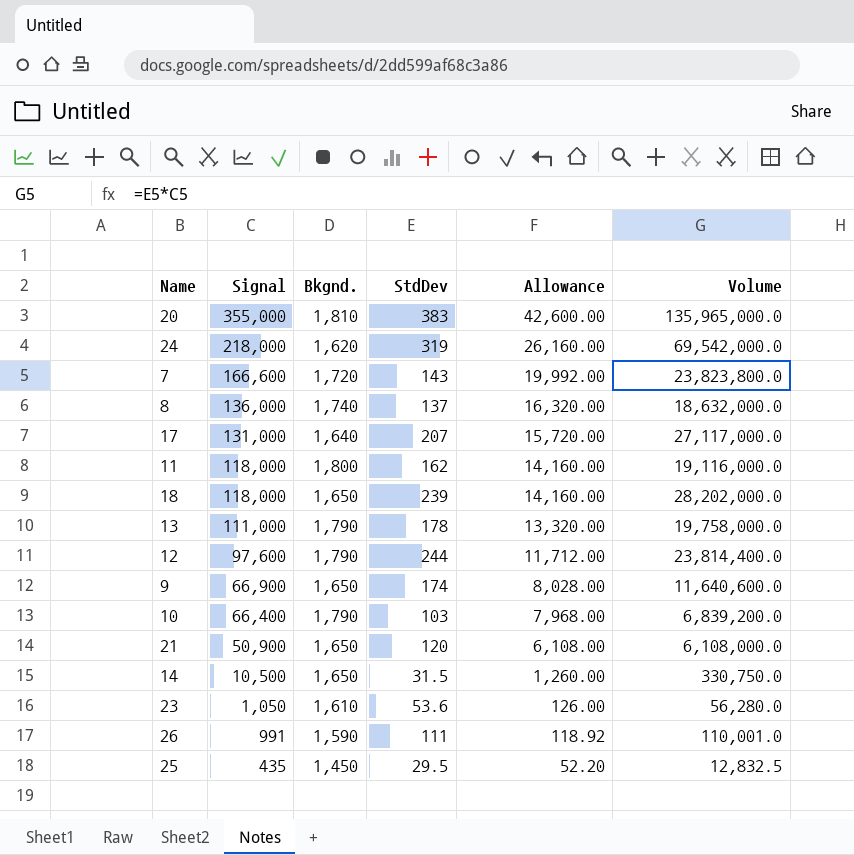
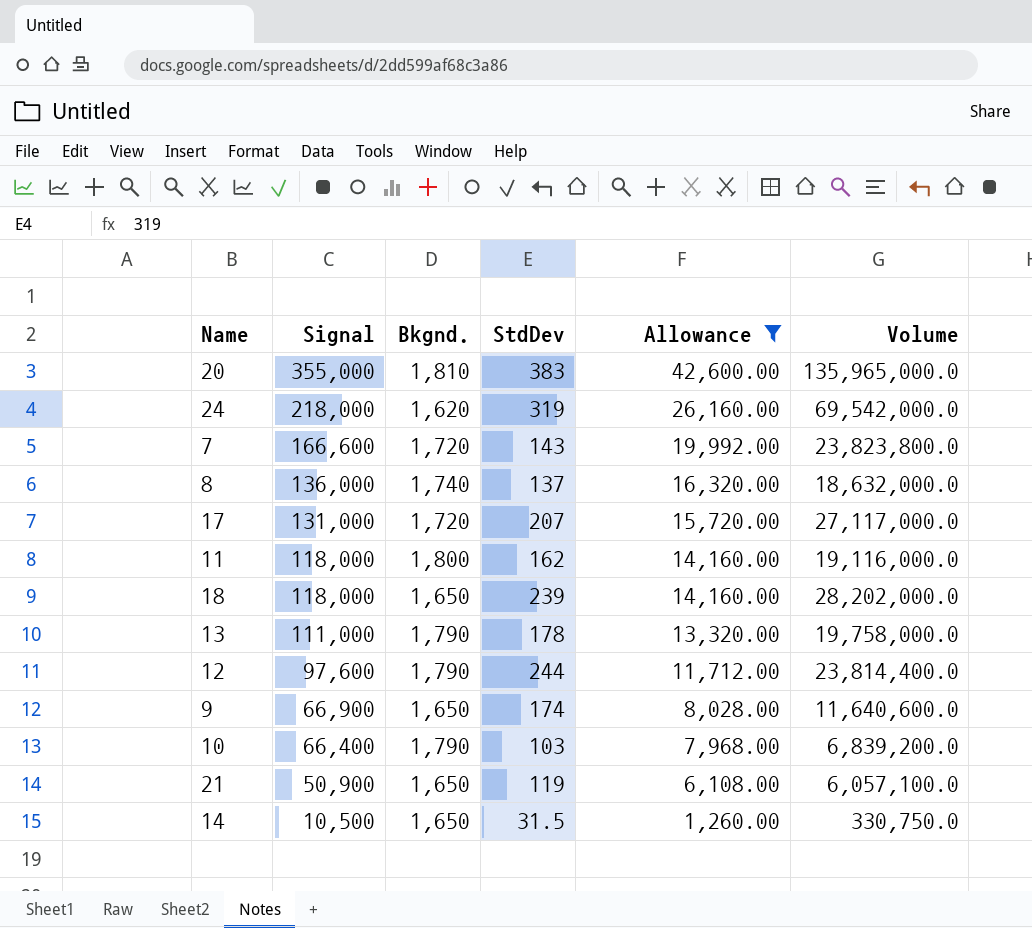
filter: none -> Allowance >= 1,260.00
17 | Bkgnd.: 1,640 -> 1,720
21 | StdDev: 120 -> 119
21 | Volume: 6,108,000.0 -> 6,057,100.0

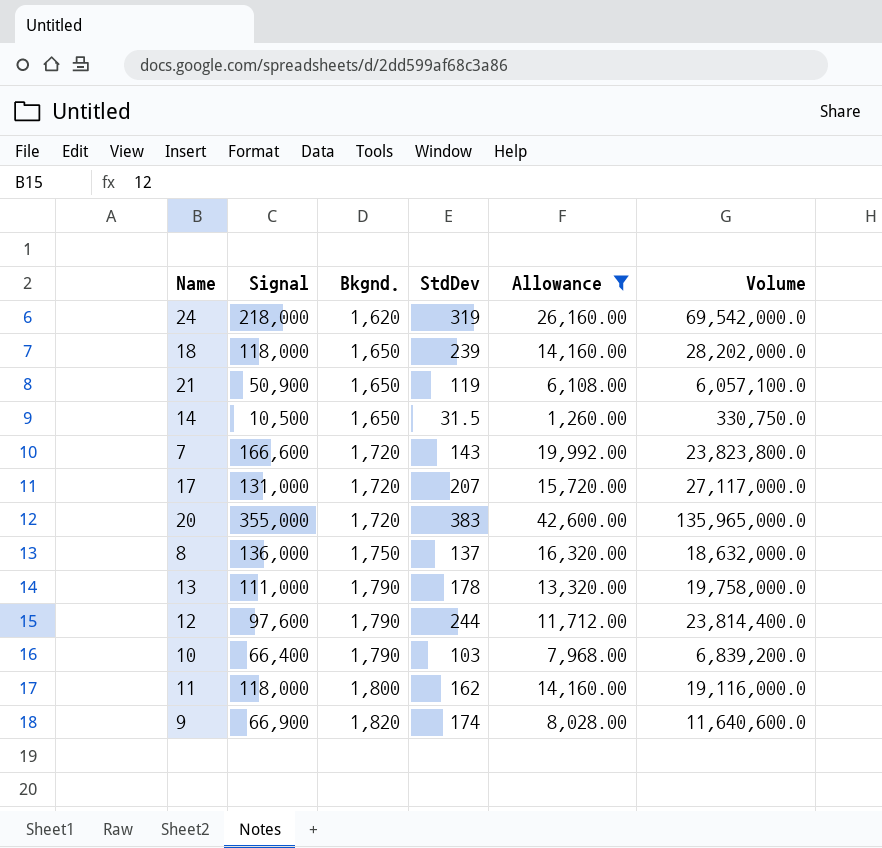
row order: Signal descending -> Bkgnd. ascending
20 | Bkgnd.: 1,810 -> 1,720
8 | Bkgnd.: 1,740 -> 1,750
9 | Bkgnd.: 1,650 -> 1,820

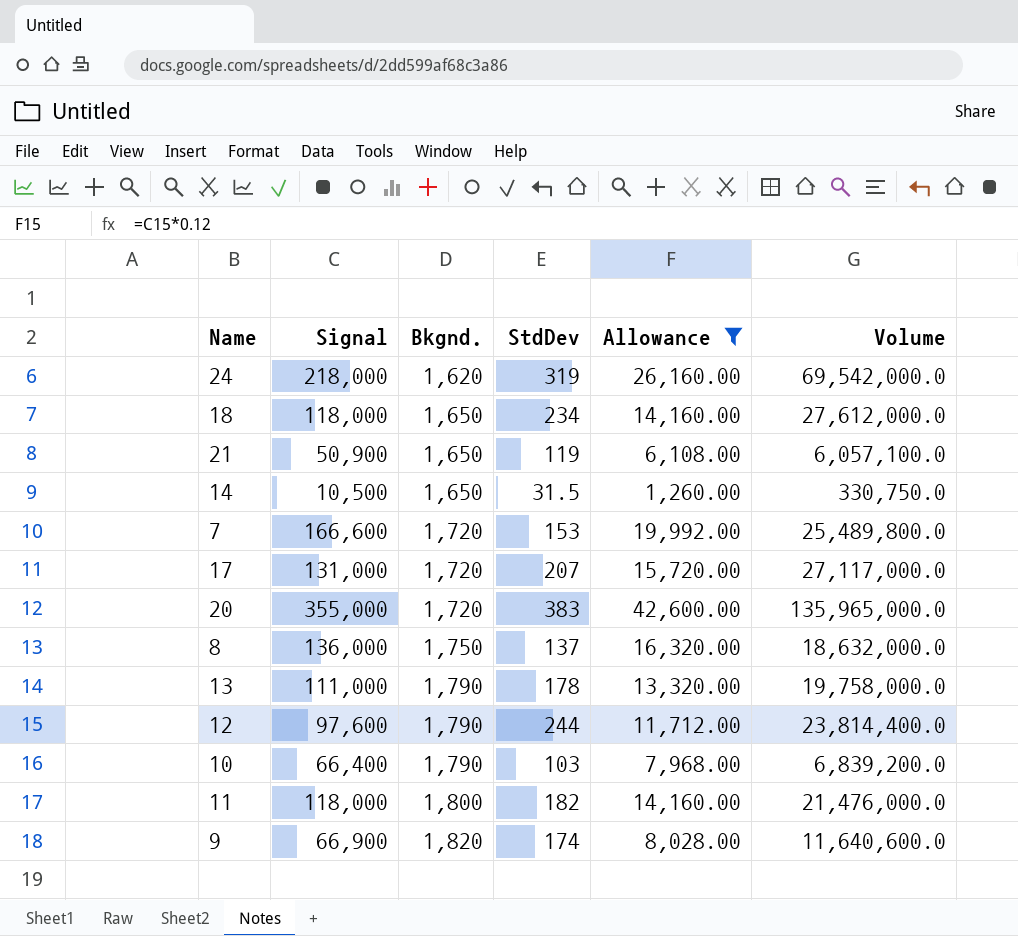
18 | StdDev: 239 -> 234
18 | Volume: 28,202,000.0 -> 27,612,000.0
7 | StdDev: 143 -> 153
7 | Volume: 23,823,800.0 -> 25,489,800.0
11 | StdDev: 162 -> 182
11 | Volume: 19,116,000.0 -> 21,476,000.0

